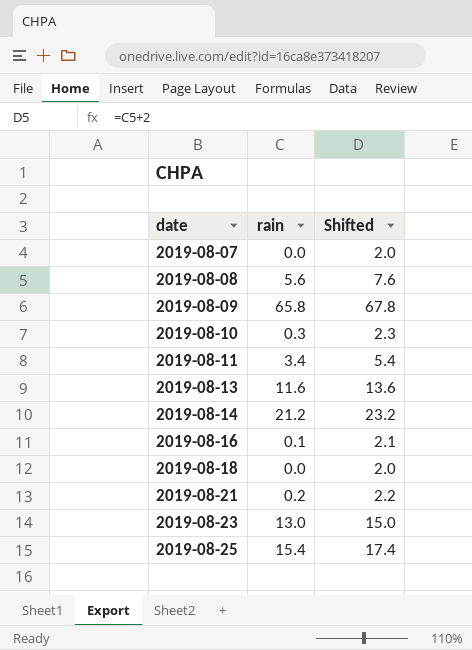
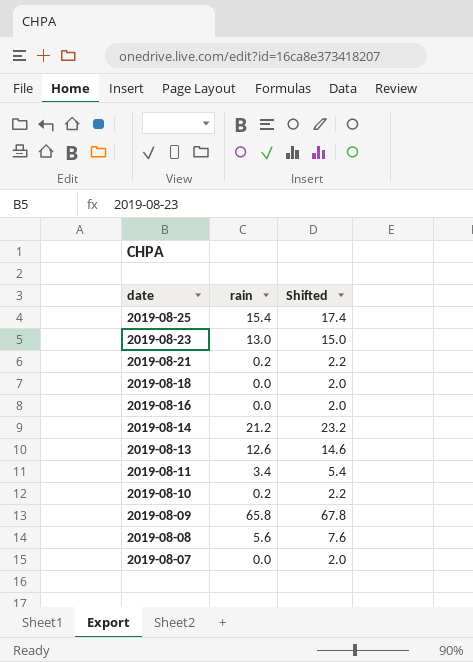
row order: date ascending -> date descending
2019-08-16 | rain: 0.1 -> 0.0
2019-08-16 | Shifted: 2.1 -> 2.0
2019-08-13 | rain: 11.6 -> 12.6
2019-08-13 | Shifted: 13.6 -> 14.6
2019-08-10 | rain: 0.3 -> 0.2
2019-08-10 | Shifted: 2.3 -> 2.2

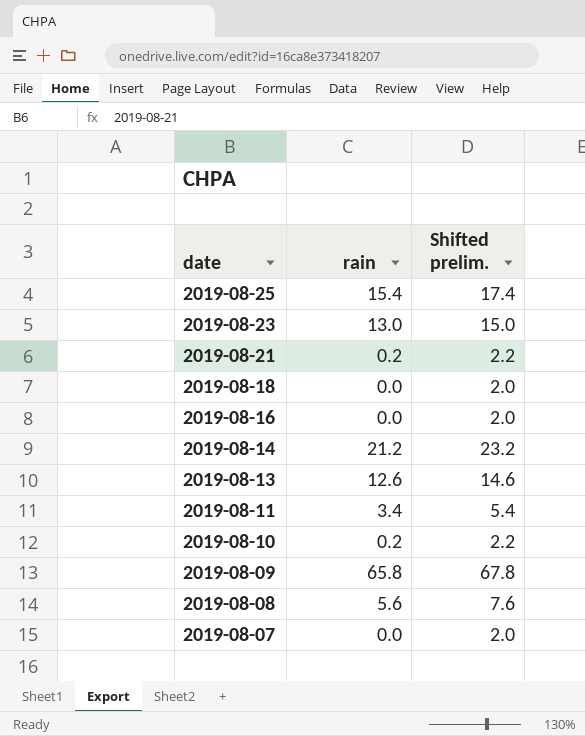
column name: Shifted -> Shifted prelim.

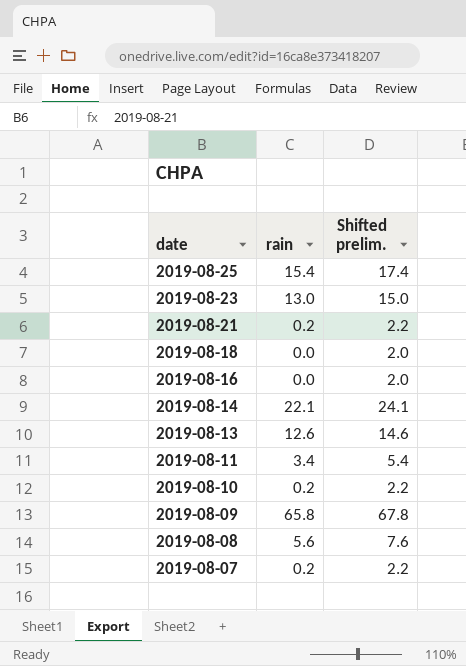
2019-08-14 | rain: 21.2 -> 22.1
2019-08-14 | Shifted prelim.: 23.2 -> 24.1
2019-08-07 | rain: 0.0 -> 0.2
2019-08-07 | Shifted prelim.: 2.0 -> 2.2

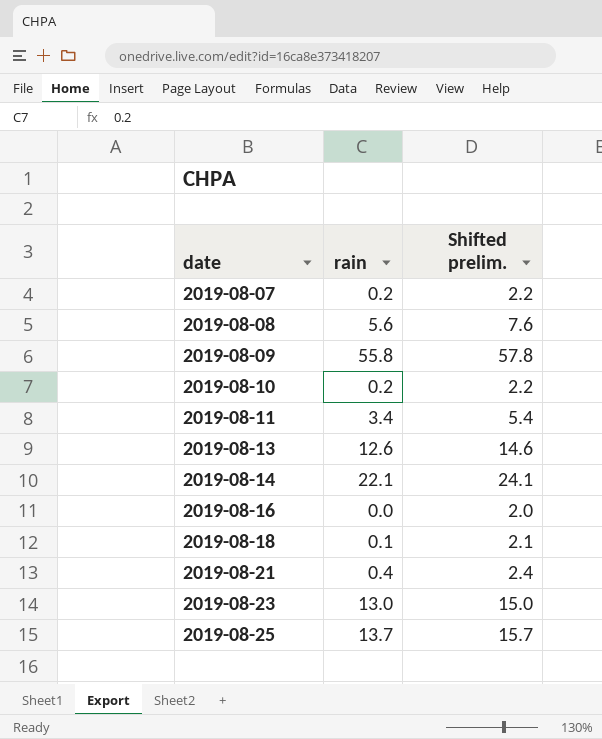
row order: date descending -> date ascending
2019-08-09 | rain: 65.8 -> 55.8
2019-08-09 | Shifted prelim.: 67.8 -> 57.8
2019-08-18 | rain: 0.0 -> 0.1
2019-08-18 | Shifted prelim.: 2.0 -> 2.1
2019-08-21 | rain: 0.2 -> 0.4
2019-08-21 | Shifted prelim.: 2.2 -> 2.4
2019-08-25 | rain: 15.4 -> 13.7
2019-08-25 | Shifted prelim.: 17.4 -> 15.7

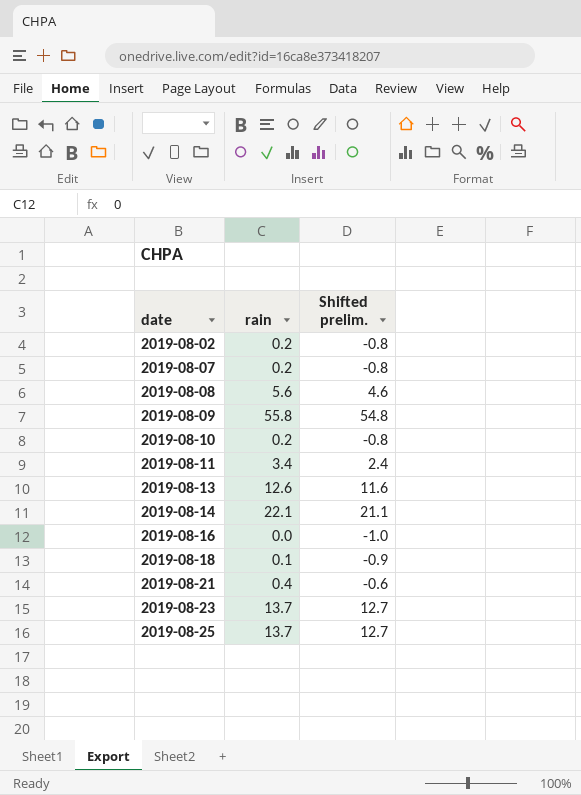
column Shifted prelim. | formula: [rain] + 2 -> [rain] - 1
row 2019-08-02: none -> 0.2 | -0.8
2019-08-23 | rain: 13.0 -> 13.7

